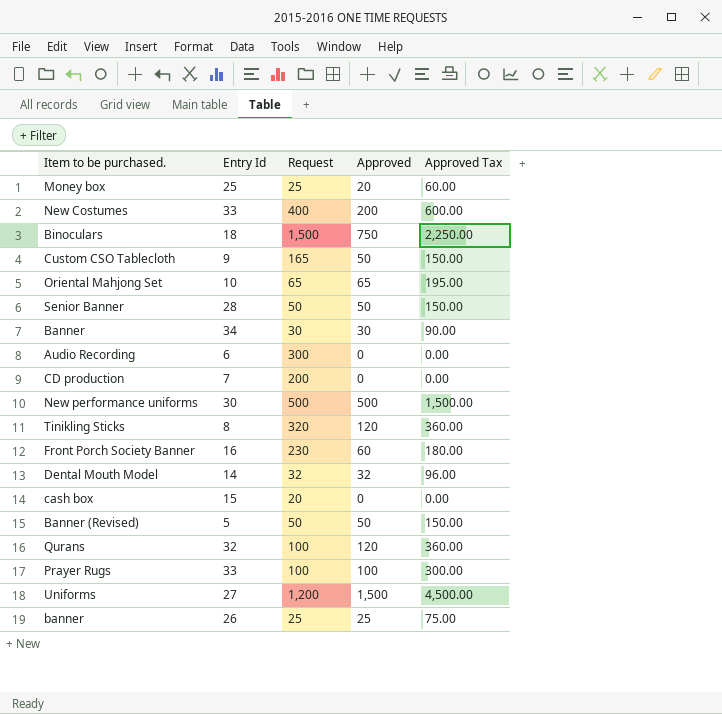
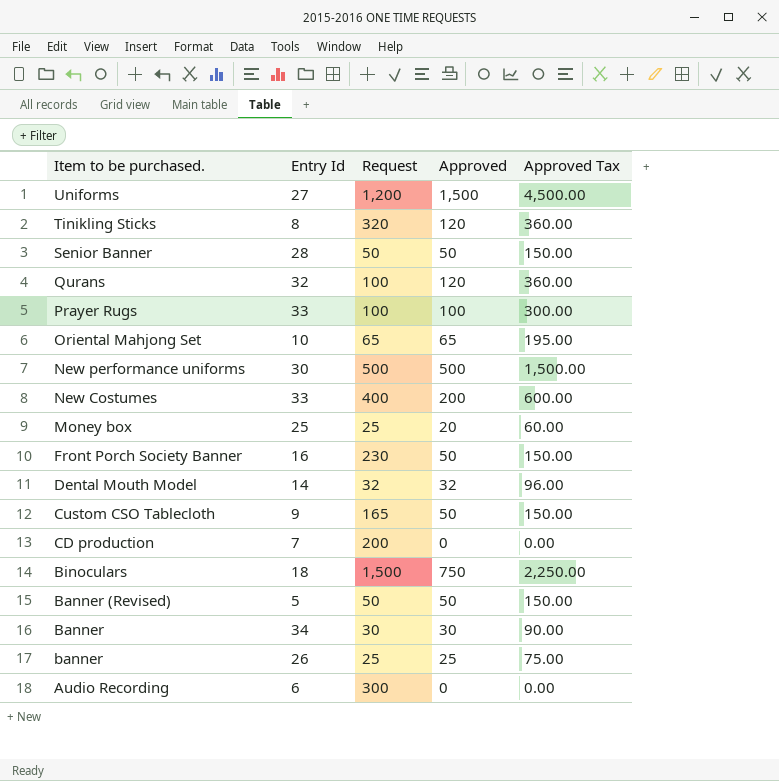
row order: none -> Item to be purchased. descending
row cash box: 15 | 20 | 0 | 0.00 -> none
Front Porch Society Banner | Approved: 60 -> 50
Front Porch Society Banner | Approved Tax: 180.00 -> 150.00

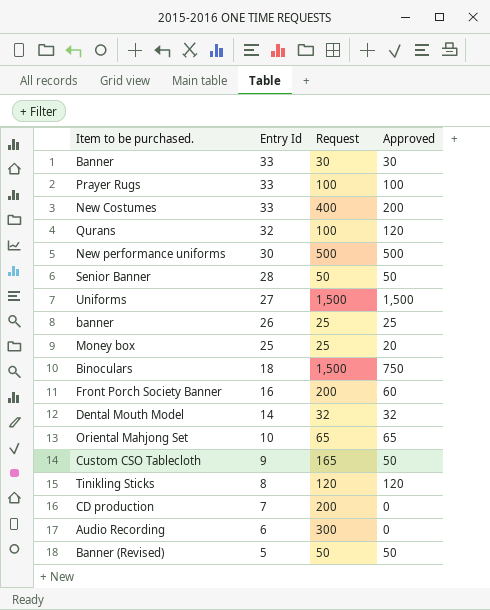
row order: Item to be purchased. descending -> Entry Id descending
column Approved Tax | formula: [Approved] * 3 -> none
Banner | Entry Id: 34 -> 33
Uniforms | Request: 1,200 -> 1,500
Front Porch Society Banner | Request: 230 -> 200
Front Porch Society Banner | Approved: 50 -> 60
Tinikling Sticks | Request: 320 -> 120

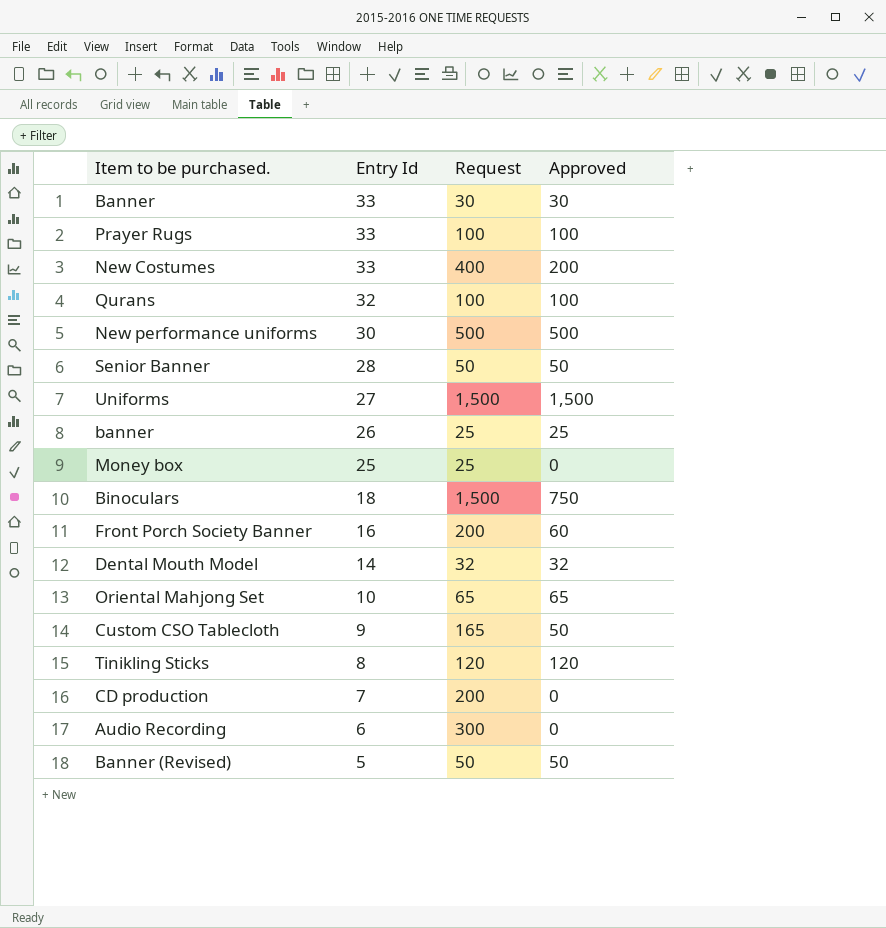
Qurans | Approved: 120 -> 100
Money box | Approved: 20 -> 0

